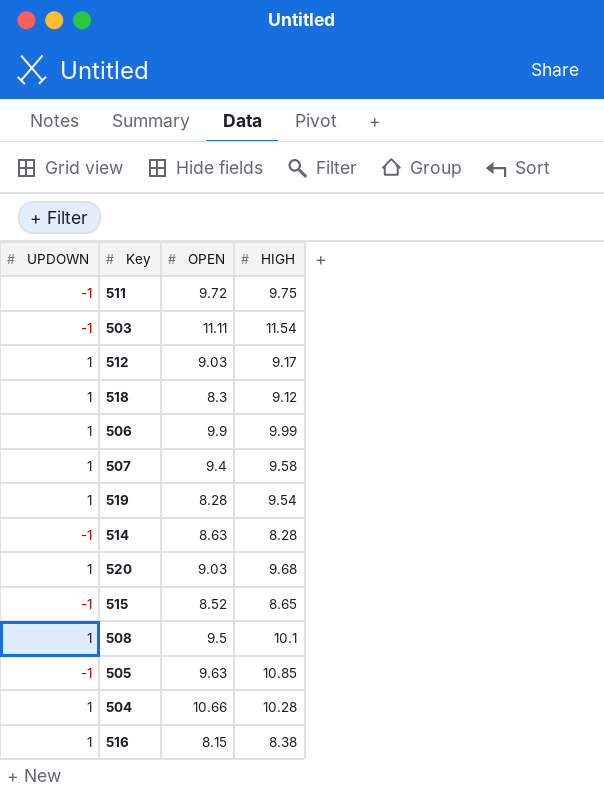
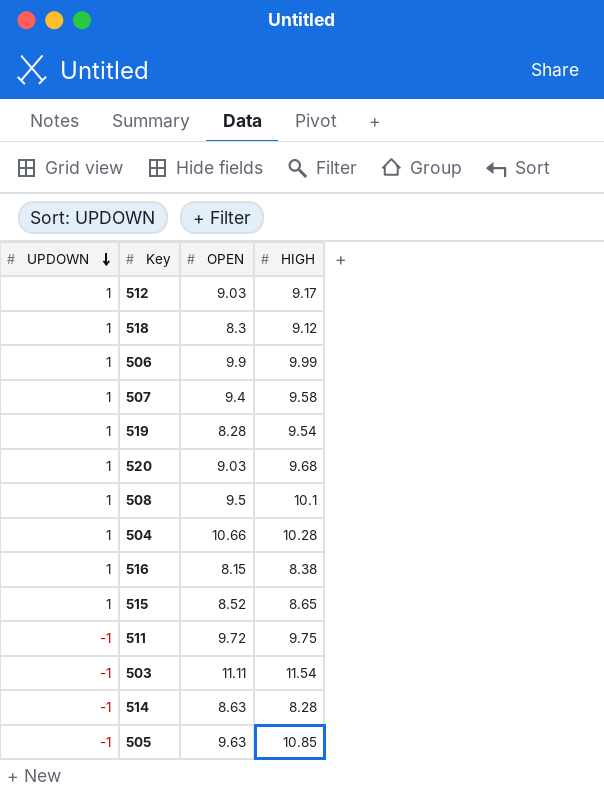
row order: none -> UPDOWN descending
515 | UPDOWN: -1 -> 1

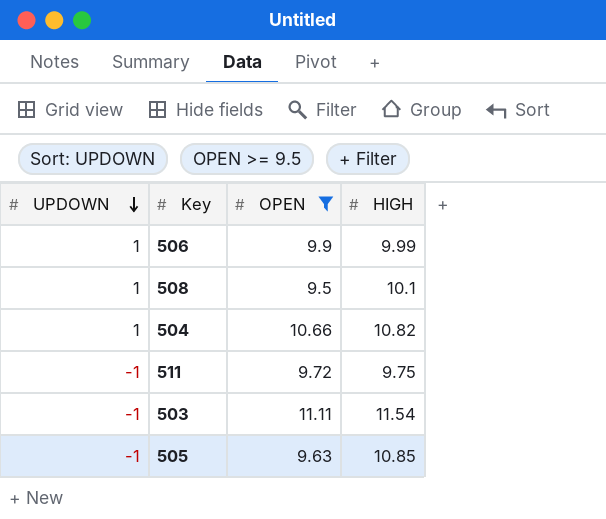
filter: none -> OPEN >= 9.5
504 | HIGH: 10.28 -> 10.82

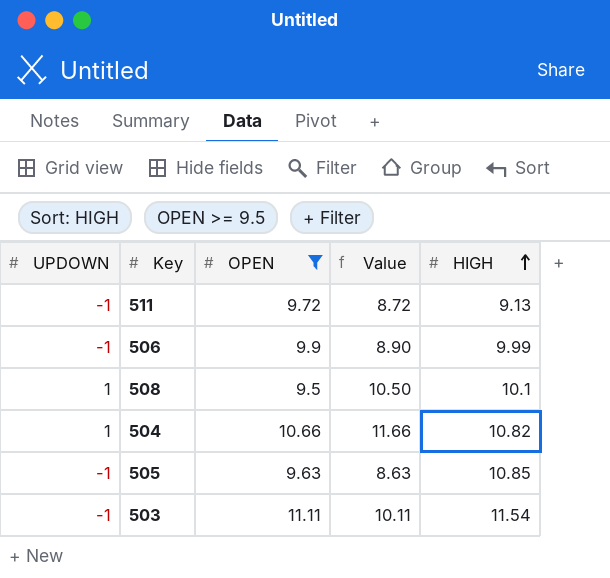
row order: UPDOWN descending -> HIGH ascending
column Value | formula: none -> [UPDOWN] + [OPEN]
511 | HIGH: 9.75 -> 9.13
506 | UPDOWN: 1 -> -1

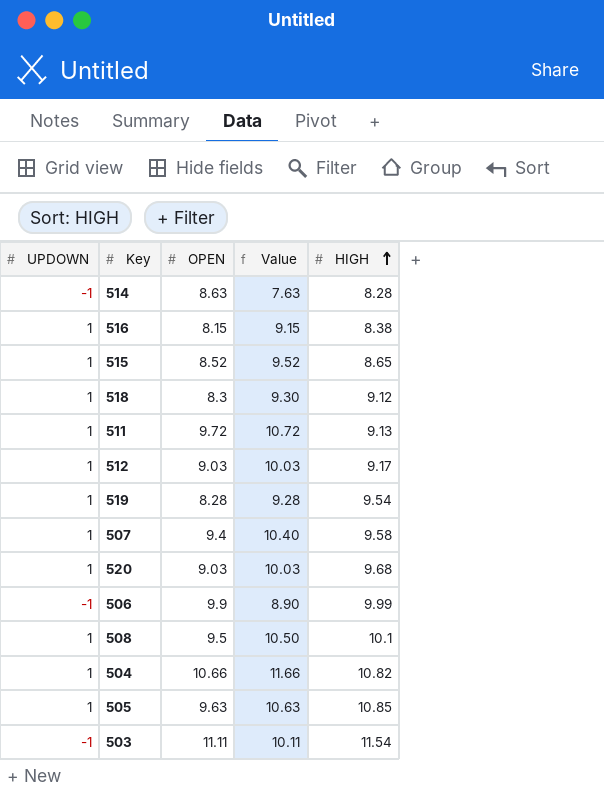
filter: OPEN >= 9.5 -> none
511 | UPDOWN: -1 -> 1
511 | Value: 8.72 -> 10.72
505 | UPDOWN: -1 -> 1
505 | Value: 8.63 -> 10.63

